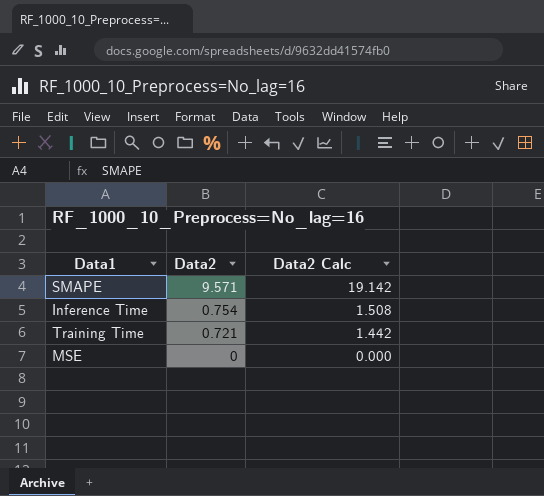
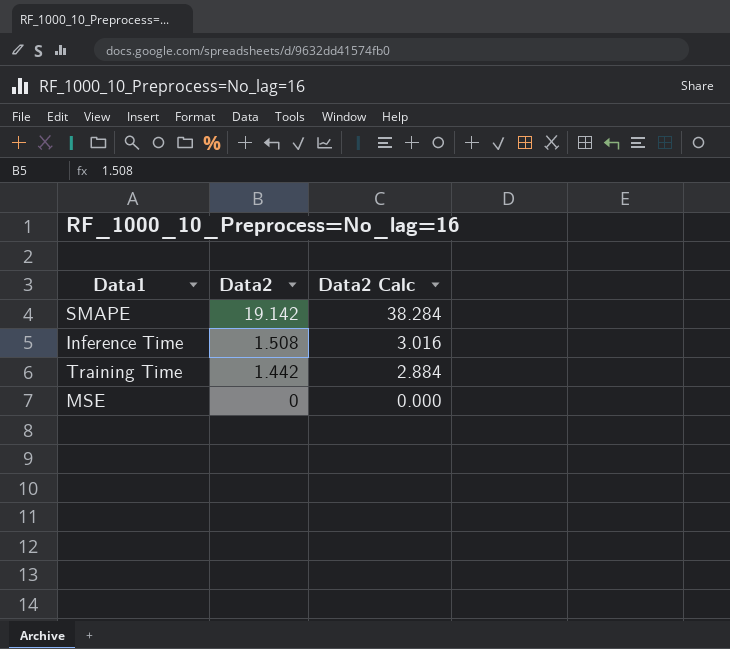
SMAPE | Data2: 9.571 -> 19.142
SMAPE | Data2 Calc: 19.142 -> 38.284
Inference Time | Data2: 0.754 -> 1.508
Inference Time | Data2 Calc: 1.508 -> 3.016
Training Time | Data2: 0.721 -> 1.442
Training Time | Data2 Calc: 1.442 -> 2.884

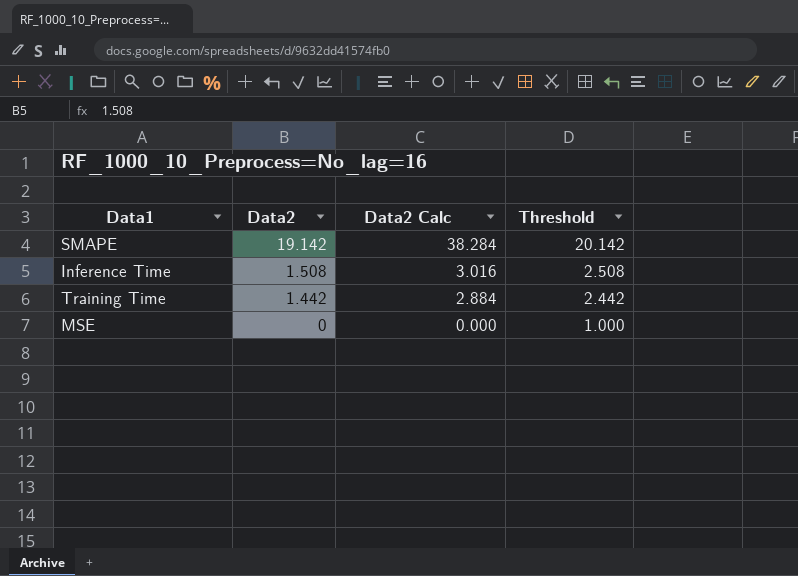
column Threshold | formula: none -> [Data2] + 1

